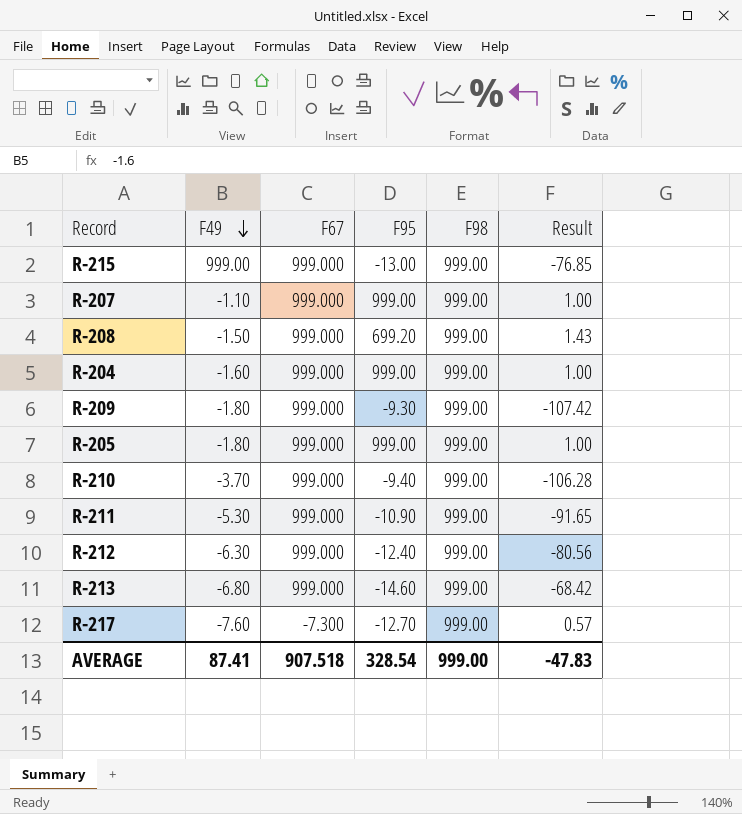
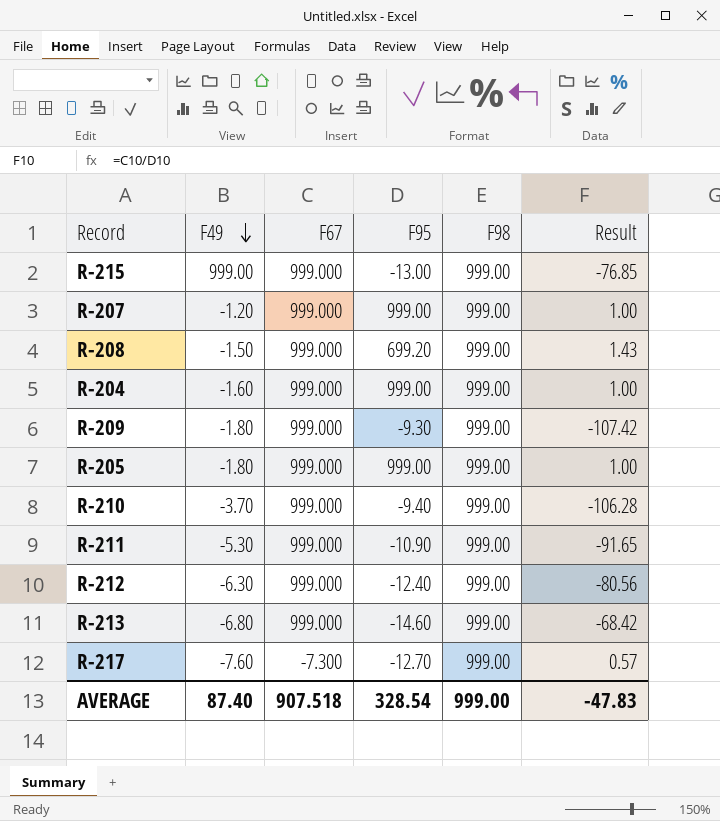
R-207 | F49: -1.10 -> -1.20
AVERAGE | F49: 87.41 -> 87.40

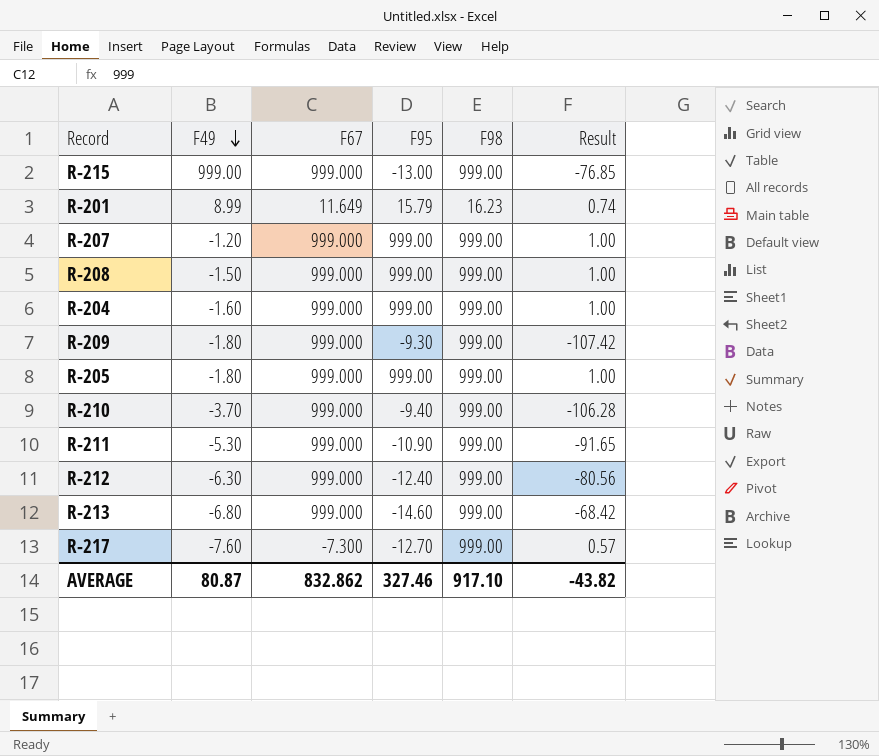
row R-201: none -> 8.99 | 11.649 | 15.79 | 16.23 | 0.74
R-208 | F95: 699.20 -> 999.00
R-208 | Result: 1.43 -> 1.00
AVERAGE | F49: 87.40 -> 80.87
AVERAGE | F67: 907.518 -> 832.862
AVERAGE | F95: 328.54 -> 327.46
AVERAGE | F98: 999.00 -> 917.10
AVERAGE | Result: -47.83 -> -43.82

